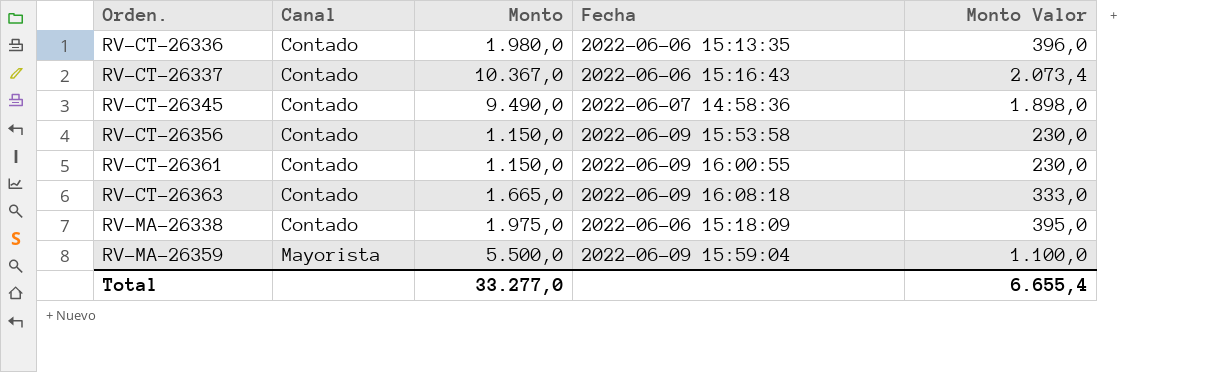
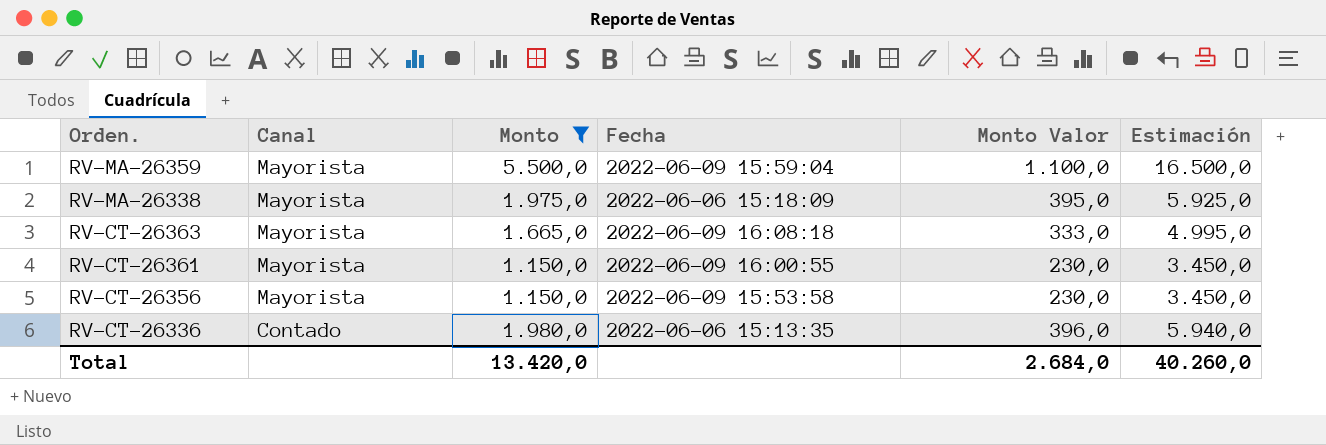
filter: none -> Monto <= 5.500,0
row order: Orden. ascending -> Orden. descending
column Estimación | formula: none -> [Monto] * 3
RV-MA-26338 | Canal: Contado -> Mayorista
RV-CT-26363 | Canal: Contado -> Mayorista
RV-CT-26361 | Canal: Contado -> Mayorista
RV-CT-26356 | Canal: Contado -> Mayorista
Total | Monto: 33.277,0 -> 13.420,0
Total | Monto Valor: 6.655,4 -> 2.684,0

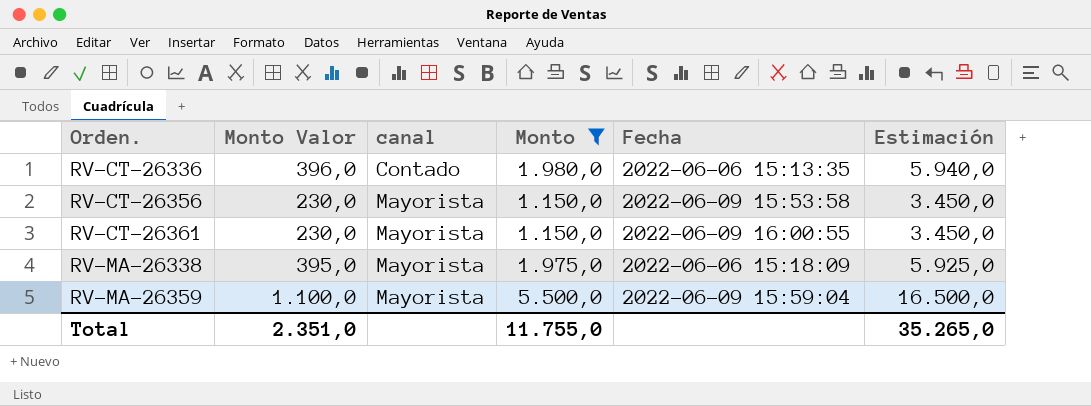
row order: Orden. descending -> Orden. ascending
column Monto Valor | position: 5 -> 2
column name: Canal -> canal
row RV-CT-26363: Mayorista | 1.665,0 | 2022-06-09 16:08:18 | 333,0 | 4.995,0 -> none
Total | Monto Valor: 2.684,0 -> 2.351,0
Total | Monto: 13.420,0 -> 11.755,0
Total | Estimación: 40.260,0 -> 35.265,0

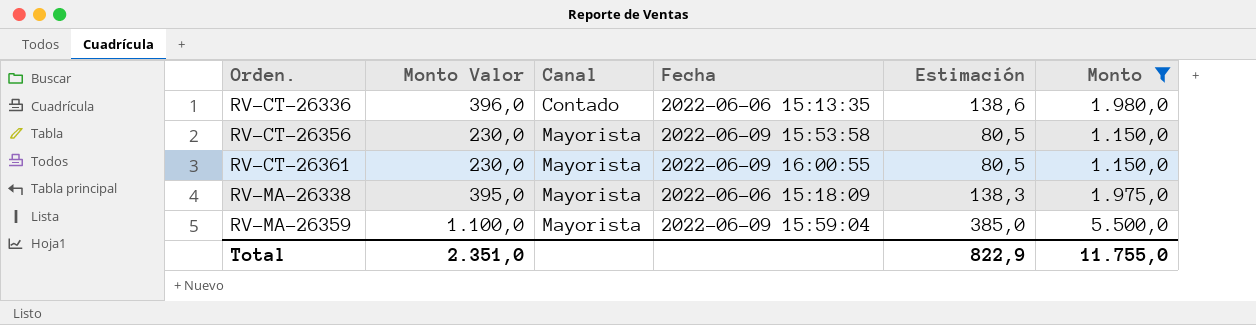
column name: canal -> Canal
column Estimación | formula: [Monto] * 3 -> [Monto] * 0,07
column Monto | position: 4 -> 6
Total | Estimación: 35.265,0 -> 822,9

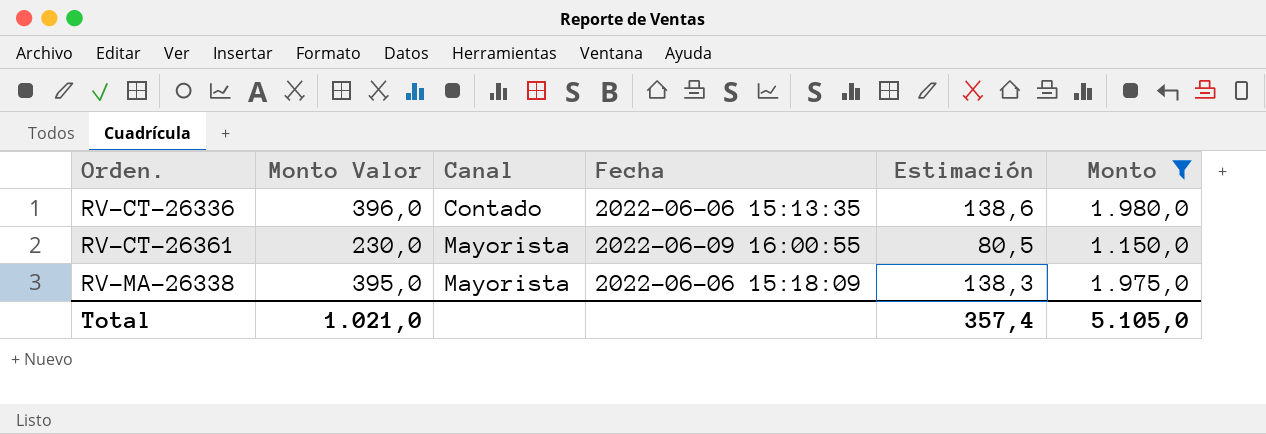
row RV-CT-26356: 230,0 | Mayorista | 2022-06-09 15:53:58 | 80,5 | 1.150,0 -> none
row RV-MA-26359: 1.100,0 | Mayorista | 2022-06-09 15:59:04 | 385,0 | 5.500,0 -> none
Total | Monto Valor: 2.351,0 -> 1.021,0
Total | Estimación: 822,9 -> 357,4
Total | Monto: 11.755,0 -> 5.105,0

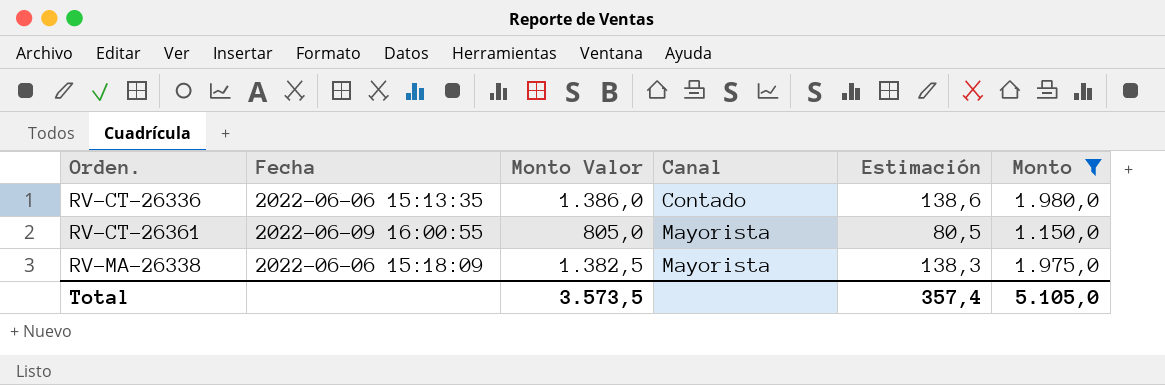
column Fecha | position: 4 -> 2
column Monto Valor | formula: [Monto] * 0,2 -> [Monto] * 0,7
Total | Monto Valor: 1.021,0 -> 3.573,5

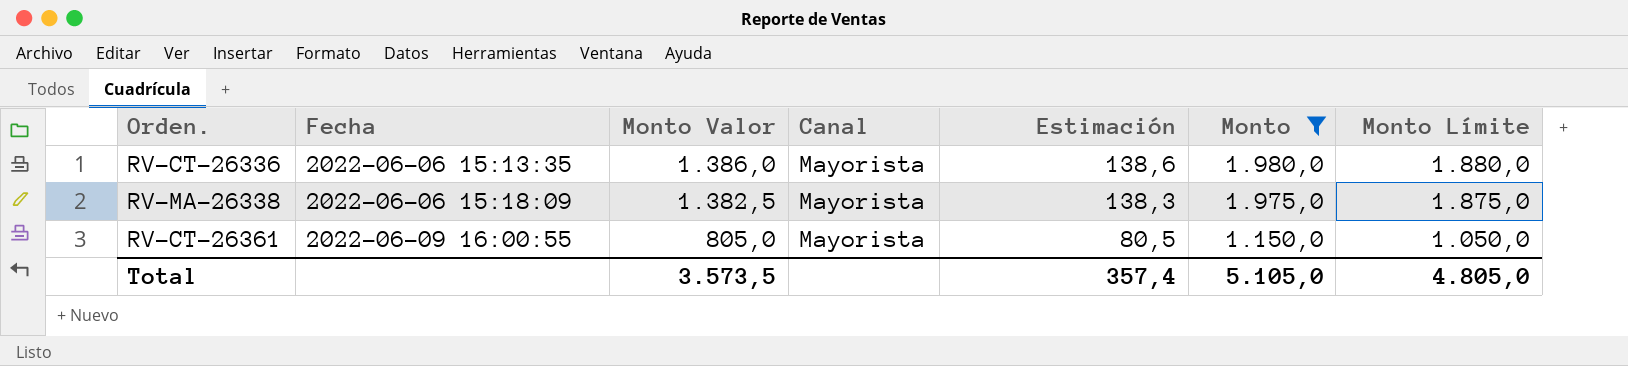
row order: Orden. ascending -> Fecha ascending
column Monto Límite | formula: none -> [Monto] - 100
RV-CT-26336 | Canal: Contado -> Mayorista

